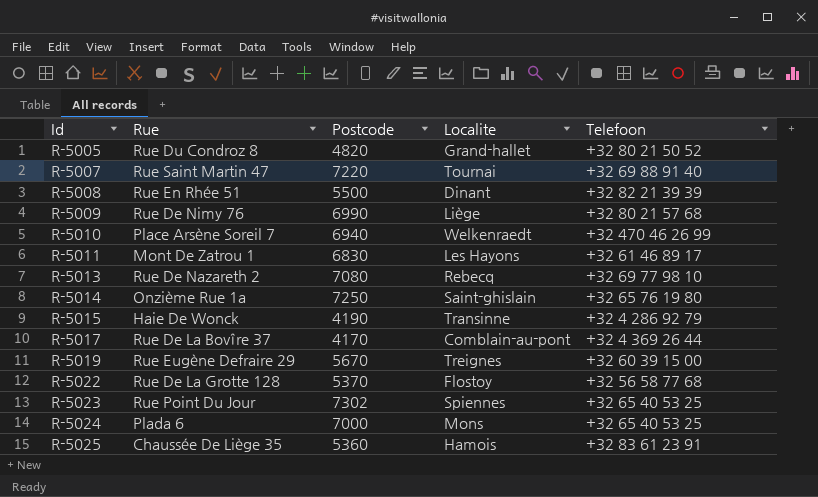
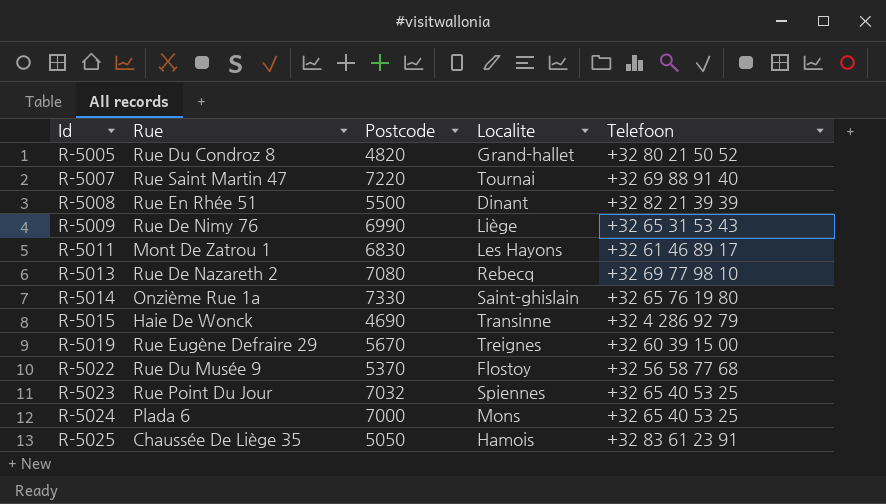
row R-5010: Place Arsène Soreil 7 | 6940 | Welkenraedt | +32 470 46 26 99 -> none
row R-5017: Rue De La Bovîre 37 | 4170 | Comblain-au-pont | +32 4 369 26 44 -> none
R-5009 | Telefoon: +32 80 21 57 68 -> +32 65 31 53 43
R-5014 | Postcode: 7250 -> 7330
R-5015 | Postcode: 4190 -> 4690
R-5022 | Rue: Rue De La Grotte 128 -> Rue Du Musée 9
R-5023 | Postcode: 7302 -> 7032
R-5025 | Postcode: 5360 -> 5050

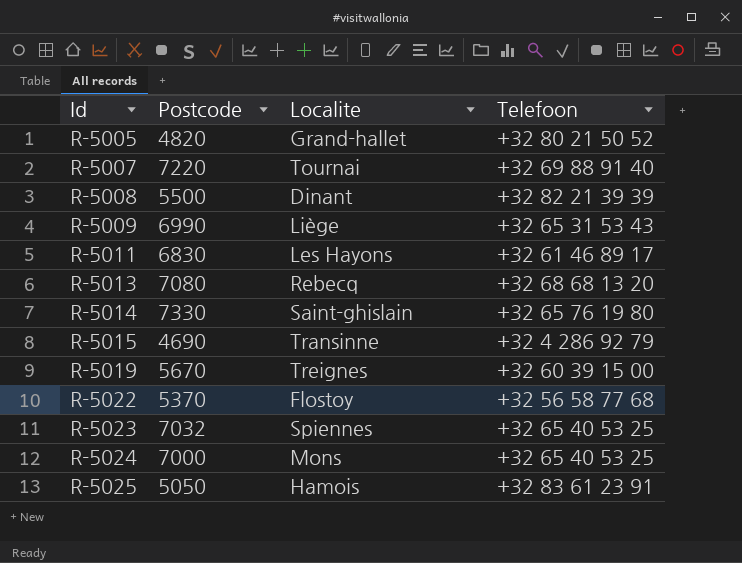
column Rue | position: 2 -> none
R-5013 | Telefoon: +32 69 77 98 10 -> +32 68 68 13 20

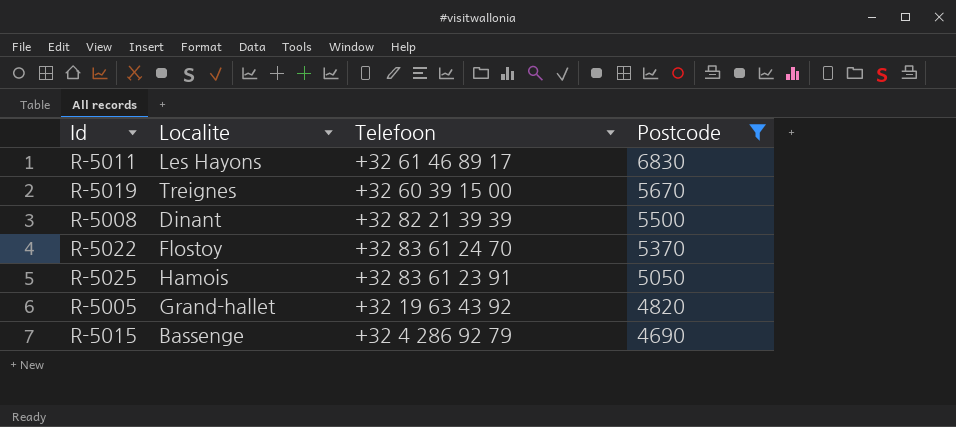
filter: none -> Postcode <= 6830
row order: Id ascending -> Postcode descending
column Postcode | position: 2 -> 4
R-5022 | Telefoon: +32 56 58 77 68 -> +32 83 61 24 70
R-5005 | Telefoon: +32 80 21 50 52 -> +32 19 63 43 92
R-5015 | Localite: Transinne -> Bassenge

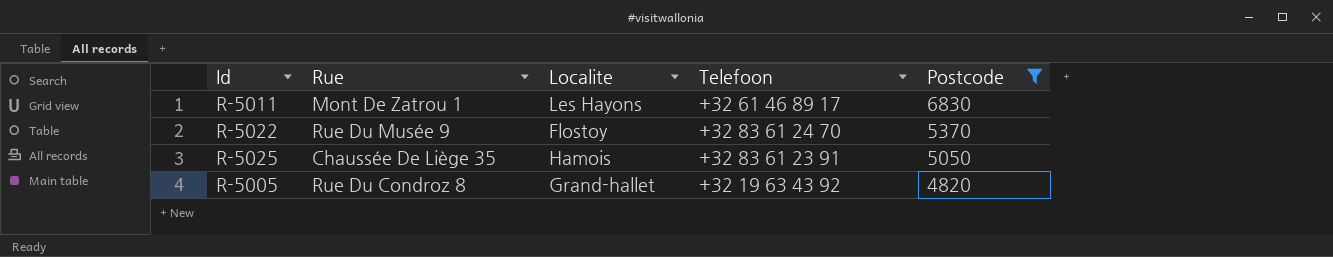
column Rue | position: none -> 2
row R-5019: Treignes | +32 60 39 15 00 | 5670 -> none
row R-5008: Dinant | +32 82 21 39 39 | 5500 -> none
row R-5015: Bassenge | +32 4 286 92 79 | 4690 -> none

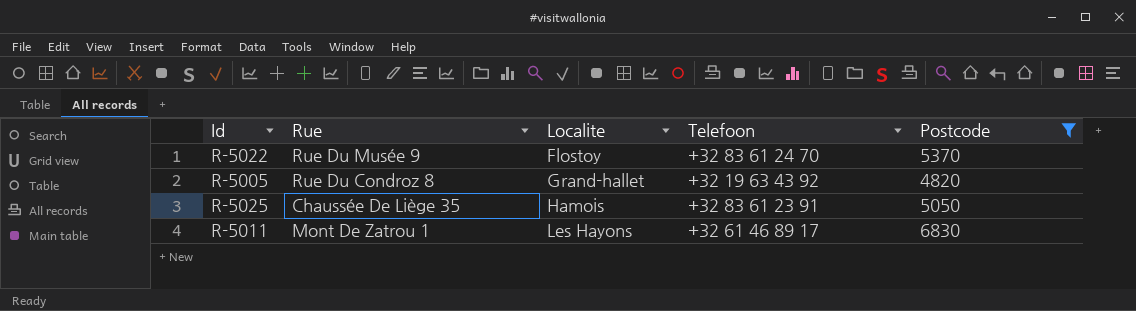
row order: Postcode descending -> Localite ascending

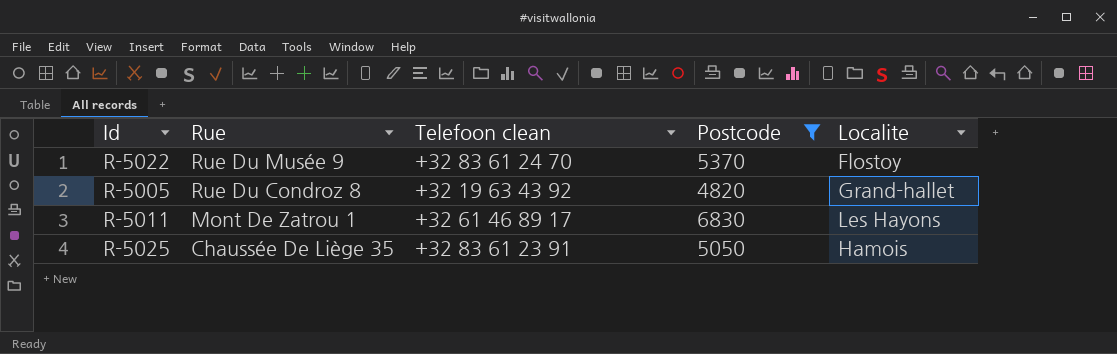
row order: Localite ascending -> Rue descending
column name: Telefoon -> Telefoon clean
column Localite | position: 3 -> 5

